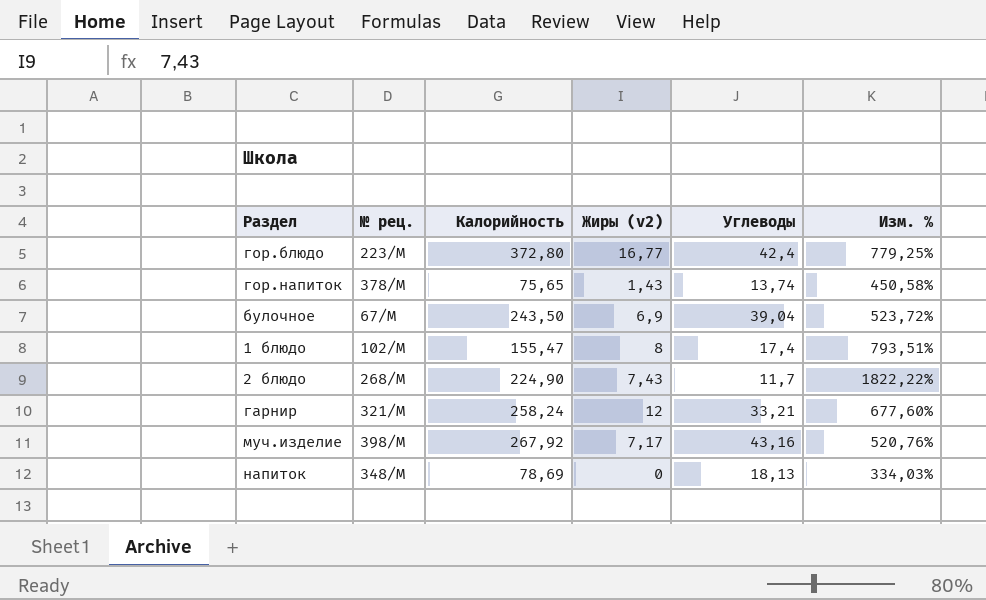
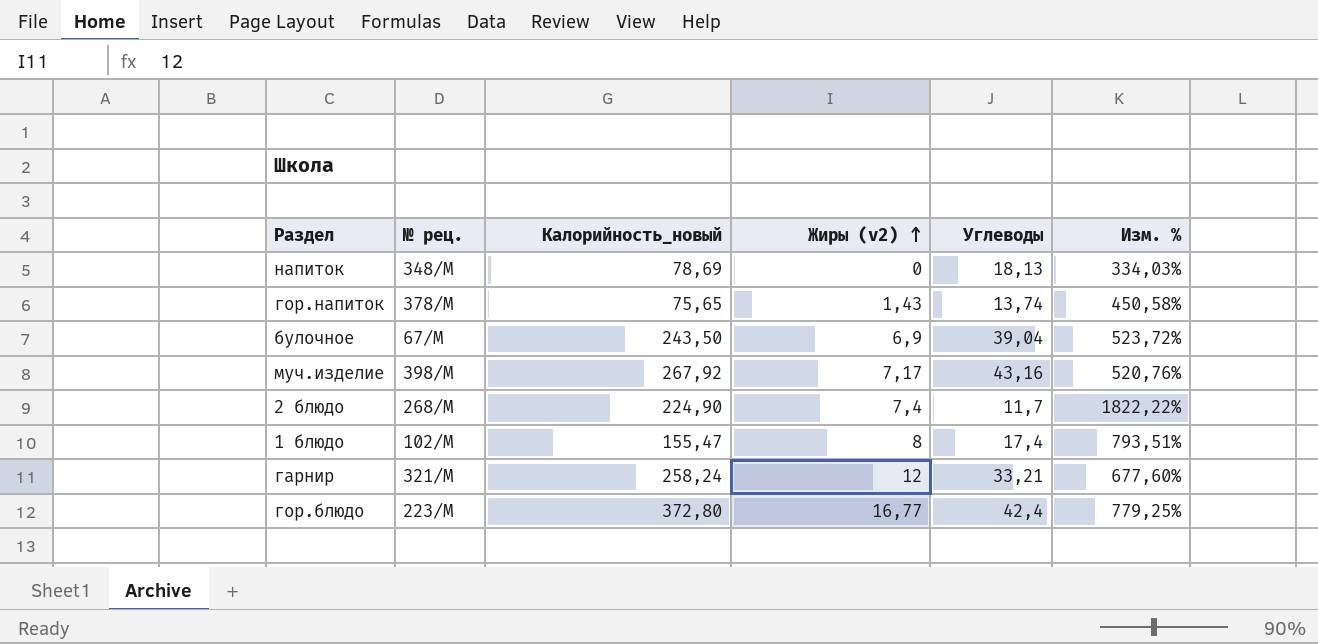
row order: none -> Жиры (v2) ascending
column name: Калорийность -> Калорийность_новый
2 блюдо | Жиры (v2): 7,43 -> 7,4

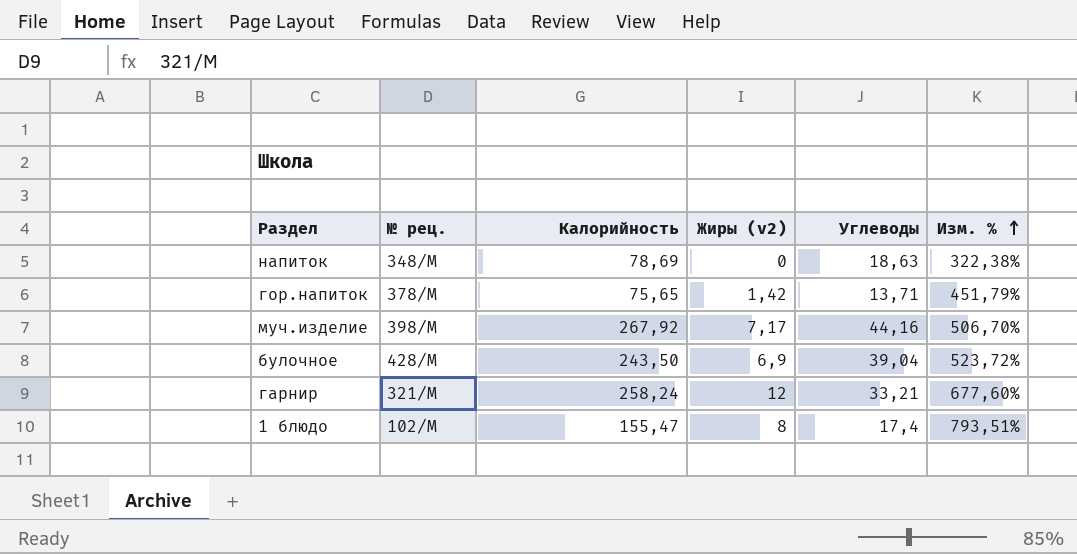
row order: Жиры (v2) ascending -> Изм. % ascending
column name: Калорийность_новый -> Калорийность
row 2 блюдо: 268/М | 224,90 | 7,4 | 11,7 | 1822,22% -> none
row гор.блюдо: 223/М | 372,80 | 16,77 | 42,4 | 779,25% -> none
напиток | Углеводы: 18,13 -> 18,63
напиток | Изм. %: 334,03% -> 322,38%
гор.напиток | Жиры (v2): 1,43 -> 1,42
гор.напиток | Углеводы: 13,74 -> 13,71
гор.напиток | Изм. %: 450,58% -> 451,79%
муч.изделие | Углеводы: 43,16 -> 44,16
муч.изделие | Изм. %: 520,76% -> 506,70%
булочное | № рец.: 67/М -> 428/М

